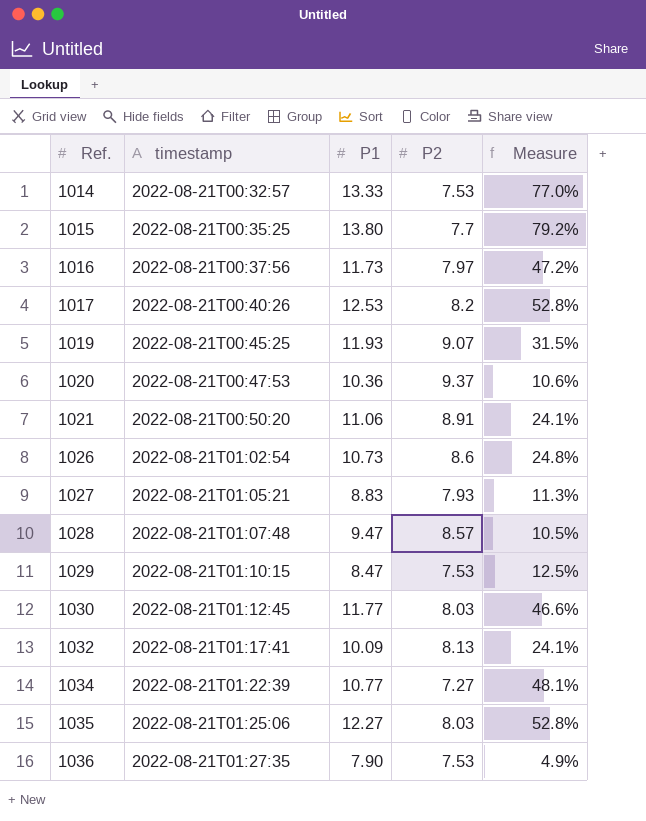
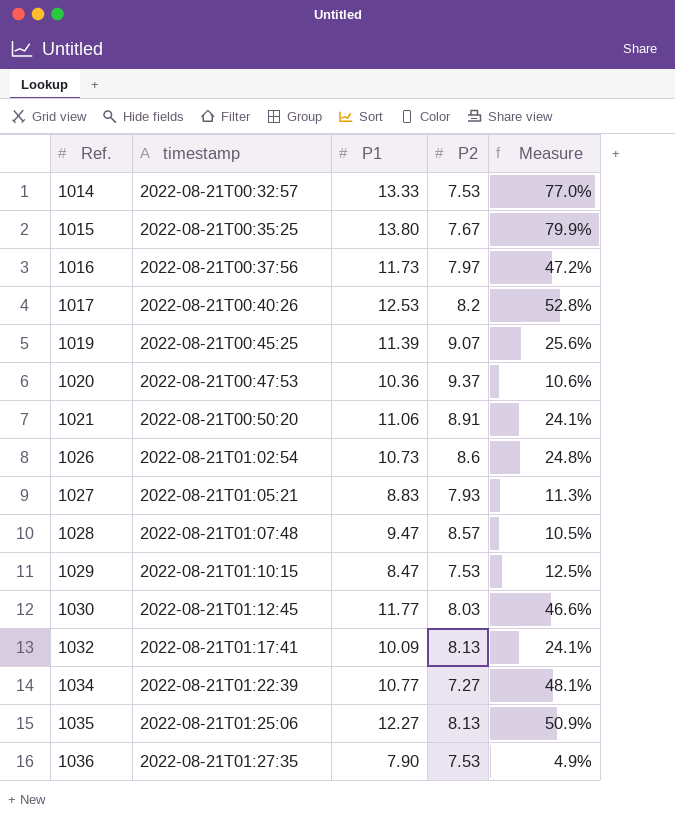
1015 | P2: 7.7 -> 7.67
1015 | Measure: 79.2% -> 79.9%
1019 | P1: 11.93 -> 11.39
1019 | Measure: 31.5% -> 25.6%
1035 | P2: 8.03 -> 8.13
1035 | Measure: 52.8% -> 50.9%

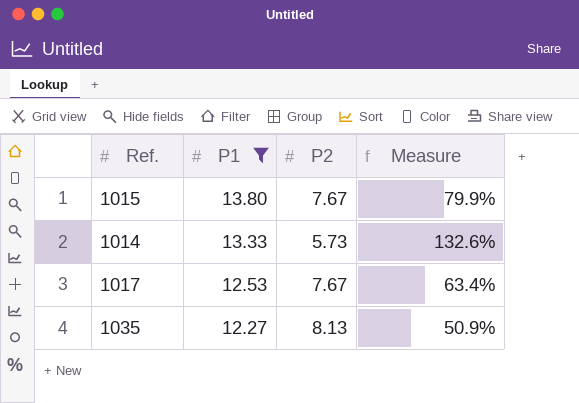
filter: none -> P1 >= 12.27
row order: Ref. ascending -> P1 descending
column timestamp | position: 2 -> none
1014 | P2: 7.53 -> 5.73
1014 | Measure: 77.0% -> 132.6%
1017 | P2: 8.2 -> 7.67
1017 | Measure: 52.8% -> 63.4%

